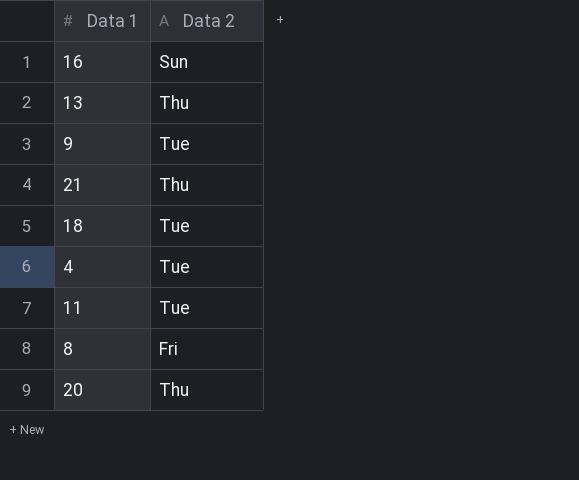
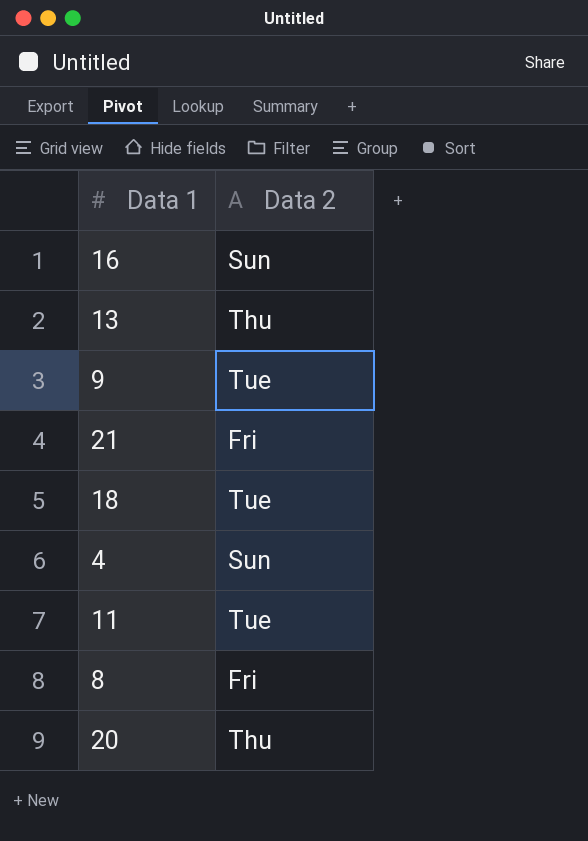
21 | Data 2: Thu -> Fri
4 | Data 2: Tue -> Sun

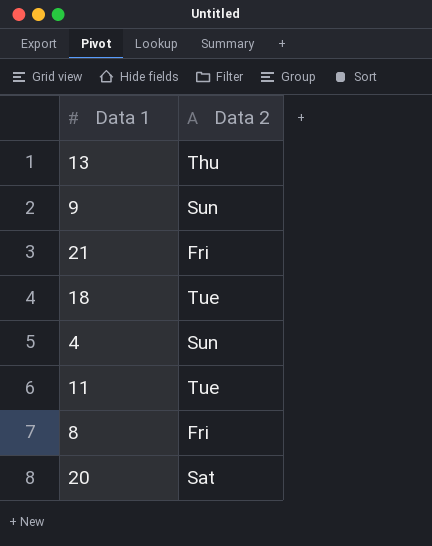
row 16: Sun -> none
9 | Data 2: Tue -> Sun
20 | Data 2: Thu -> Sat

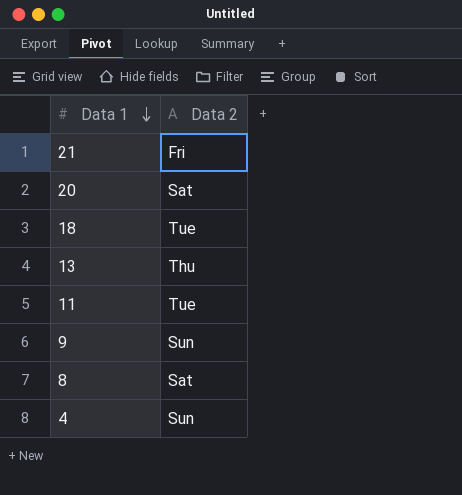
row order: none -> Data 1 descending
8 | Data 2: Fri -> Sat

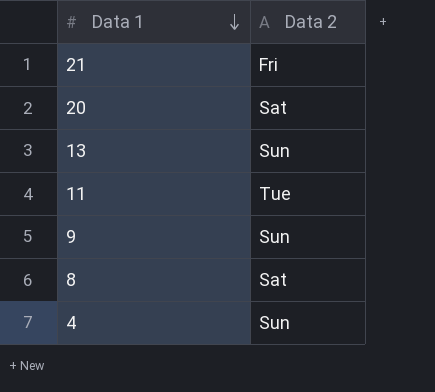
row 18: Tue -> none
13 | Data 2: Thu -> Sun

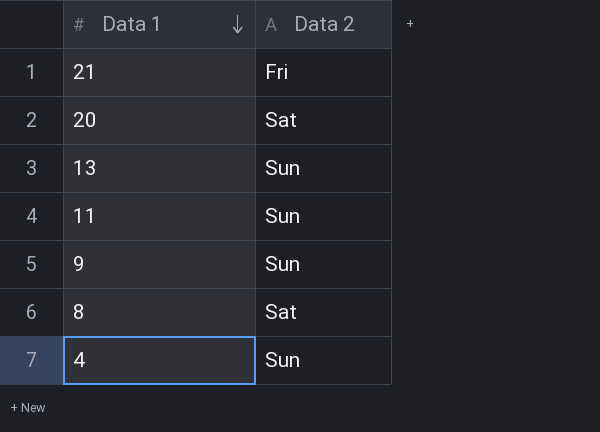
11 | Data 2: Tue -> Sun

